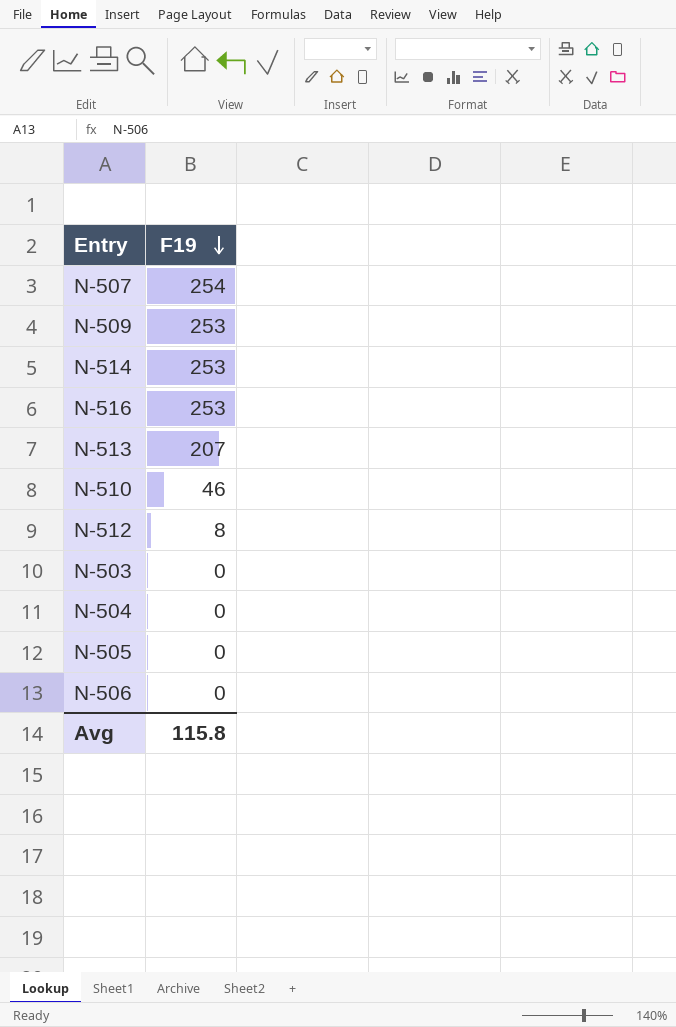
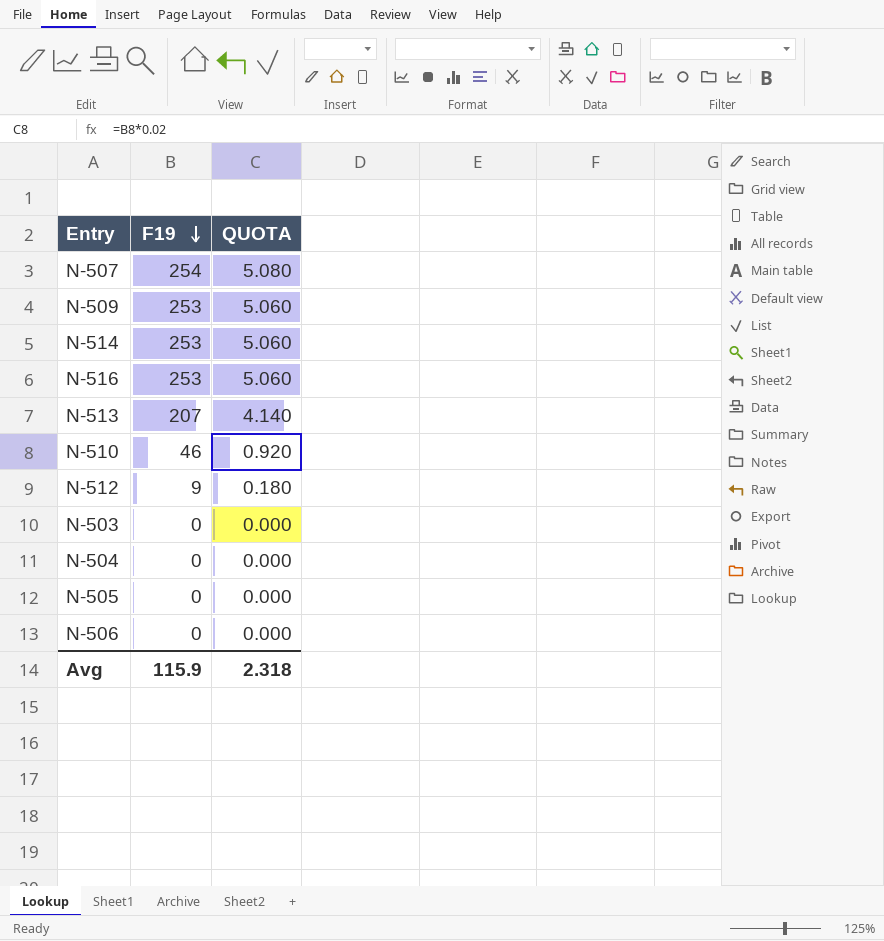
column QUOTA | formula: none -> [F19] * 0.02
N-512 | F19: 8 -> 9
Avg | F19: 115.8 -> 115.9

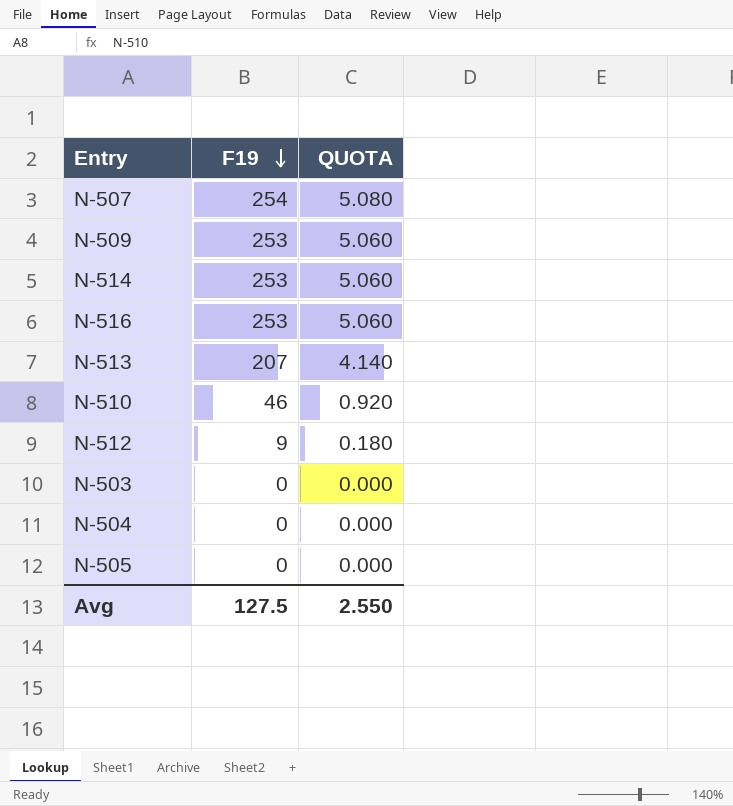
row N-506: 0 | 0.000 -> none
Avg | F19: 115.9 -> 127.5
Avg | QUOTA: 2.318 -> 2.550

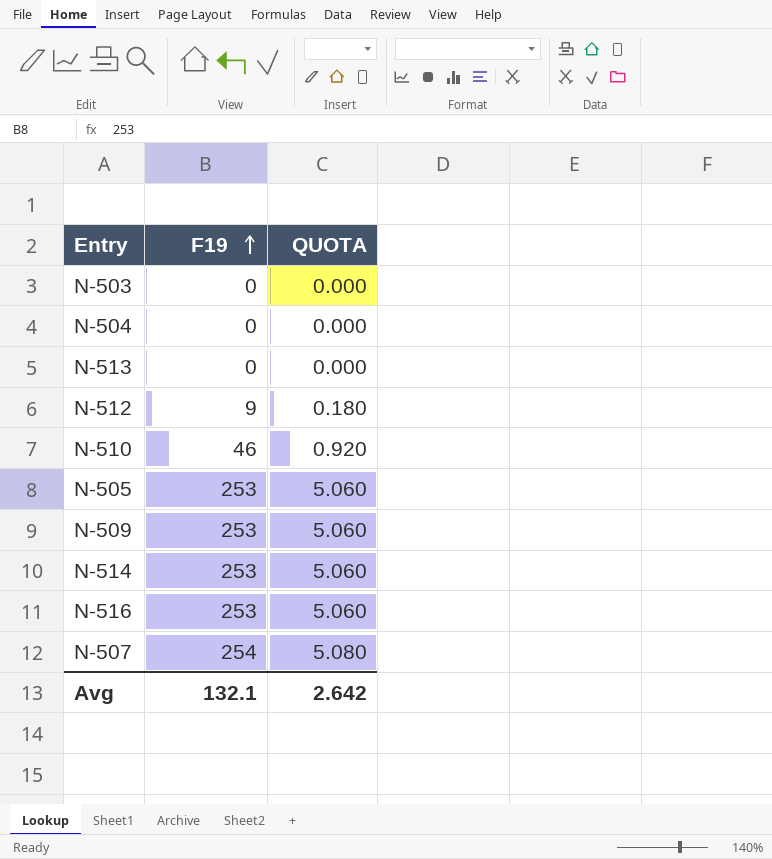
row order: F19 descending -> F19 ascending
N-513 | F19: 207 -> 0
N-513 | QUOTA: 4.140 -> 0.000
N-505 | F19: 0 -> 253
N-505 | QUOTA: 0.000 -> 5.060
Avg | F19: 127.5 -> 132.1
Avg | QUOTA: 2.550 -> 2.642

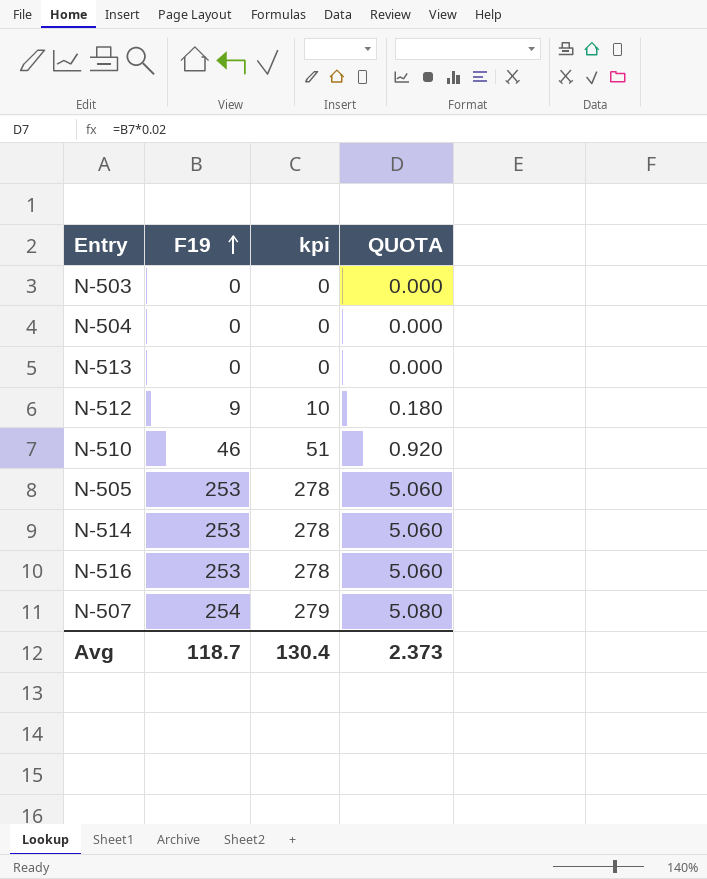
column kpi | formula: none -> [F19] * 1.1
row N-509: 253 | 5.060 -> none
Avg | F19: 132.1 -> 118.7
Avg | QUOTA: 2.642 -> 2.373

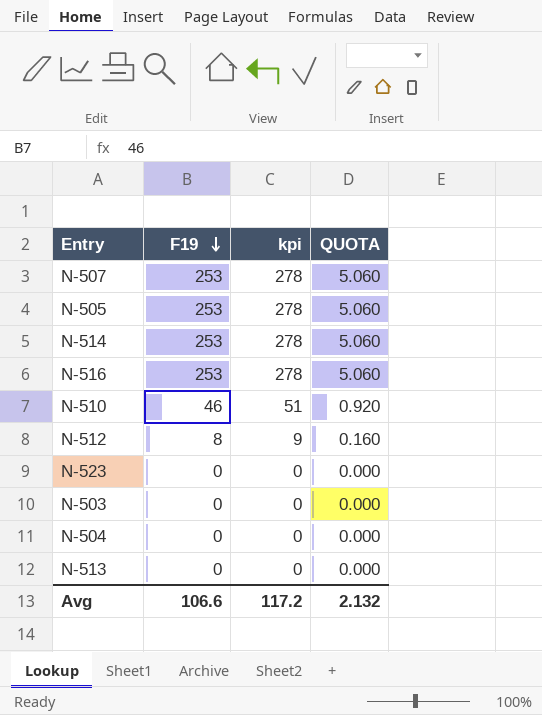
row order: F19 ascending -> F19 descending
N-507 | F19: 254 -> 253
N-507 | kpi: 279 -> 278
N-507 | QUOTA: 5.080 -> 5.060
N-512 | F19: 9 -> 8
N-512 | kpi: 10 -> 9
N-512 | QUOTA: 0.180 -> 0.160
row N-523: none -> 0 | 0 | 0.000
Avg | F19: 118.7 -> 106.6
Avg | kpi: 130.4 -> 117.2
Avg | QUOTA: 2.373 -> 2.132

